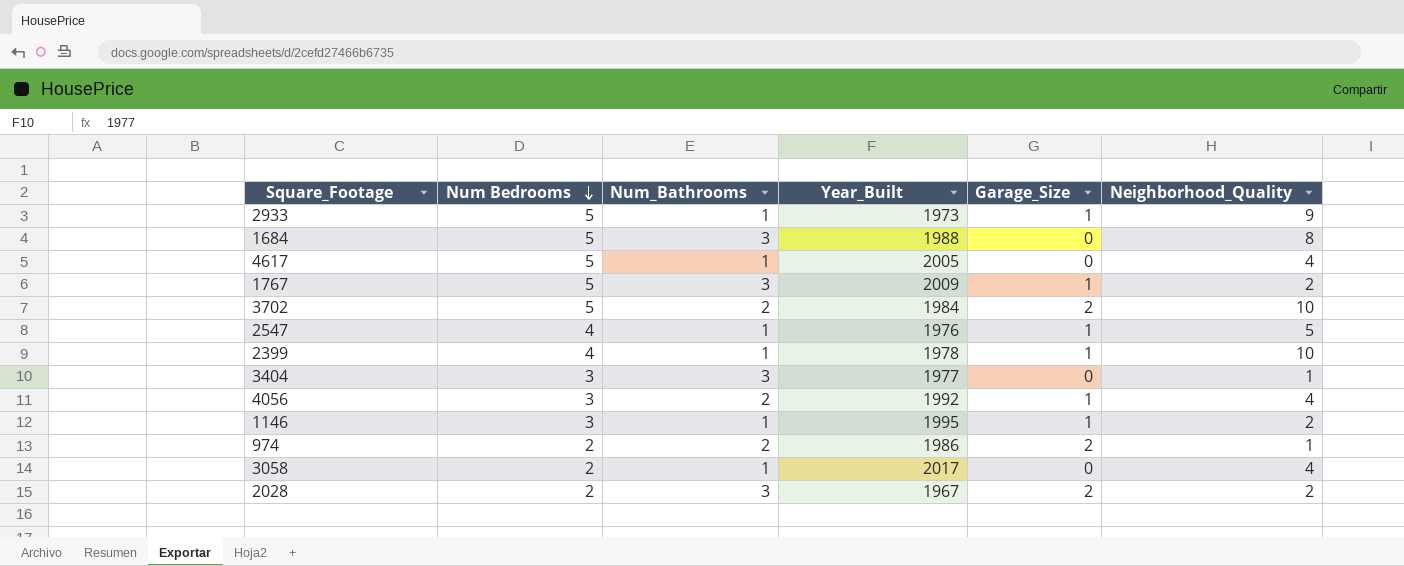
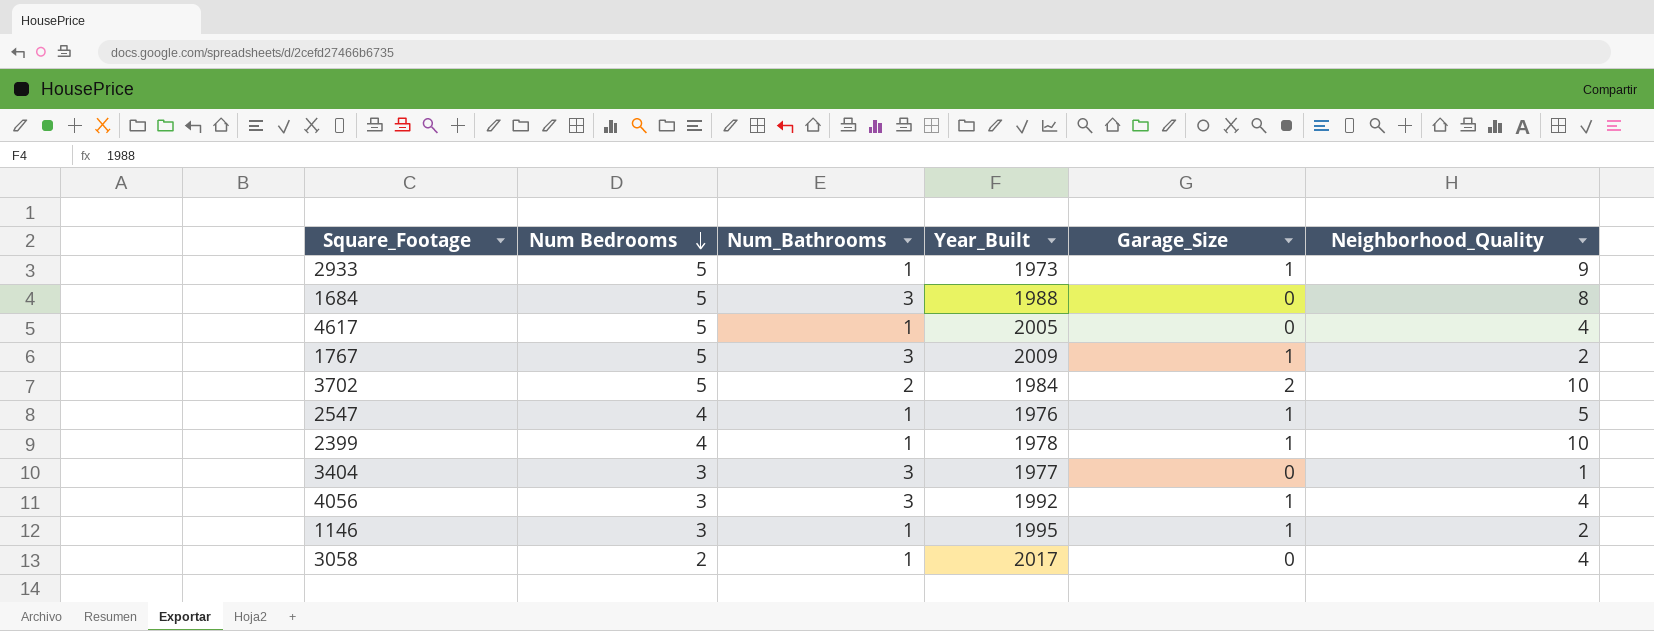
row 974: 2 | 2 | 1986 | 2 | 1 -> none
row 2028: 2 | 3 | 1967 | 2 | 2 -> none
4056 | Num_Bathrooms: 2 -> 3

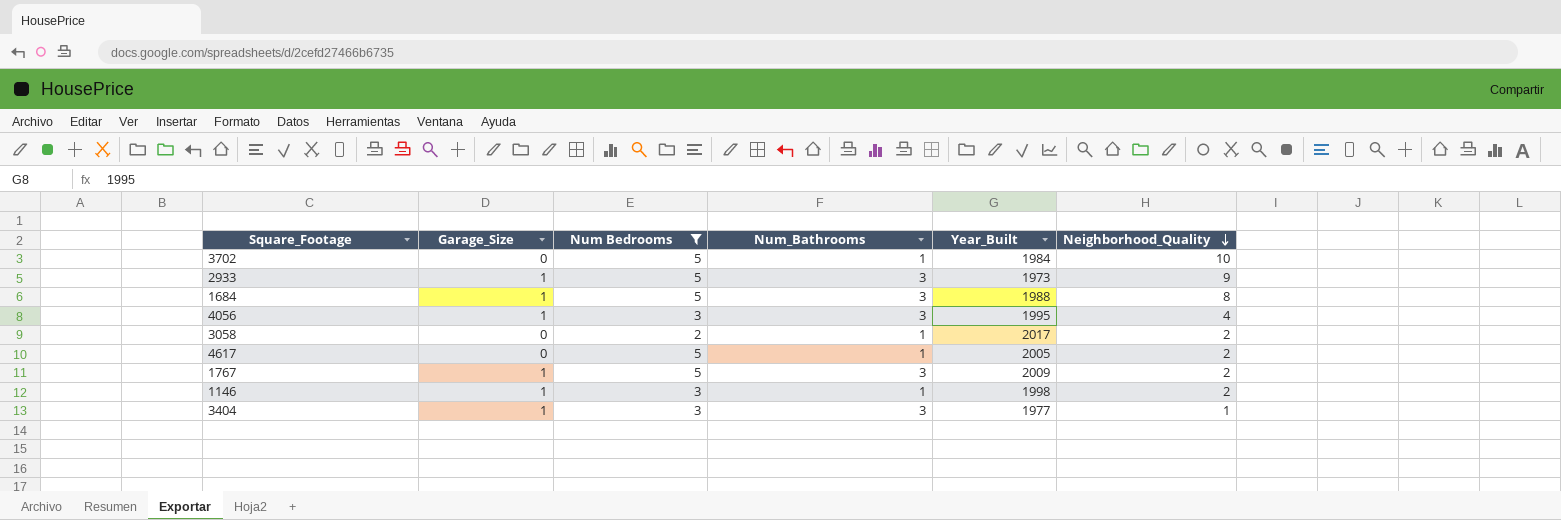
filter: none -> Num Bedrooms != 4
row order: Num Bedrooms descending -> Neighborhood_Quality descending
column Garage_Size | position: 5 -> 2
3702 | Garage_Size: 2 -> 0
3702 | Num_Bathrooms: 2 -> 1
2933 | Num_Bathrooms: 1 -> 3
1684 | Garage_Size: 0 -> 1
4056 | Year_Built: 1992 -> 1995
3058 | Neighborhood_Quality: 4 -> 2
4617 | Neighborhood_Quality: 4 -> 2
1146 | Year_Built: 1995 -> 1998
3404 | Garage_Size: 0 -> 1

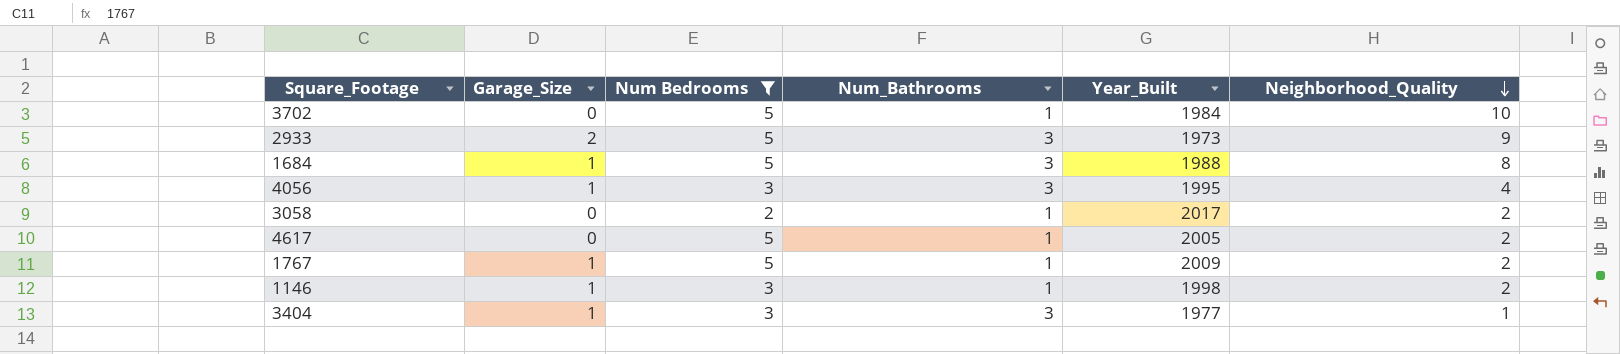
2933 | Garage_Size: 1 -> 2
1767 | Num_Bathrooms: 3 -> 1

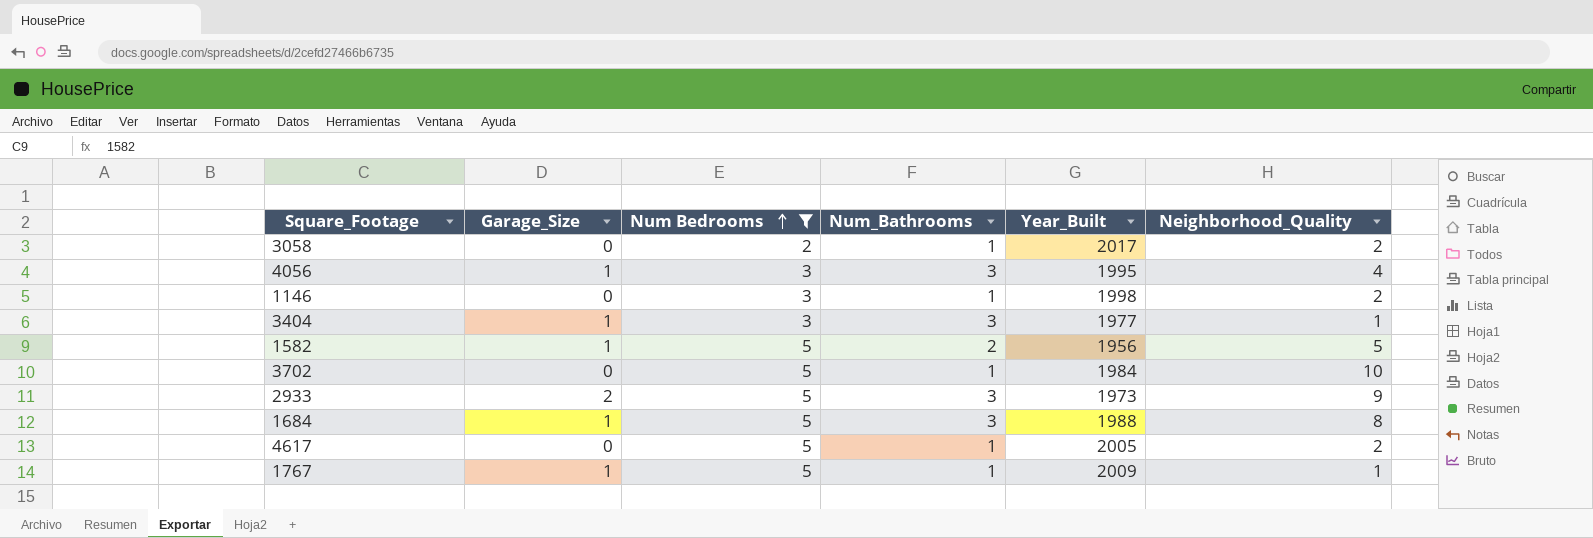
row order: Neighborhood_Quality descending -> Num Bedrooms ascending
1146 | Garage_Size: 1 -> 0
row 1582: none -> 1 | 5 | 2 | 1956 | 5
1767 | Neighborhood_Quality: 2 -> 1

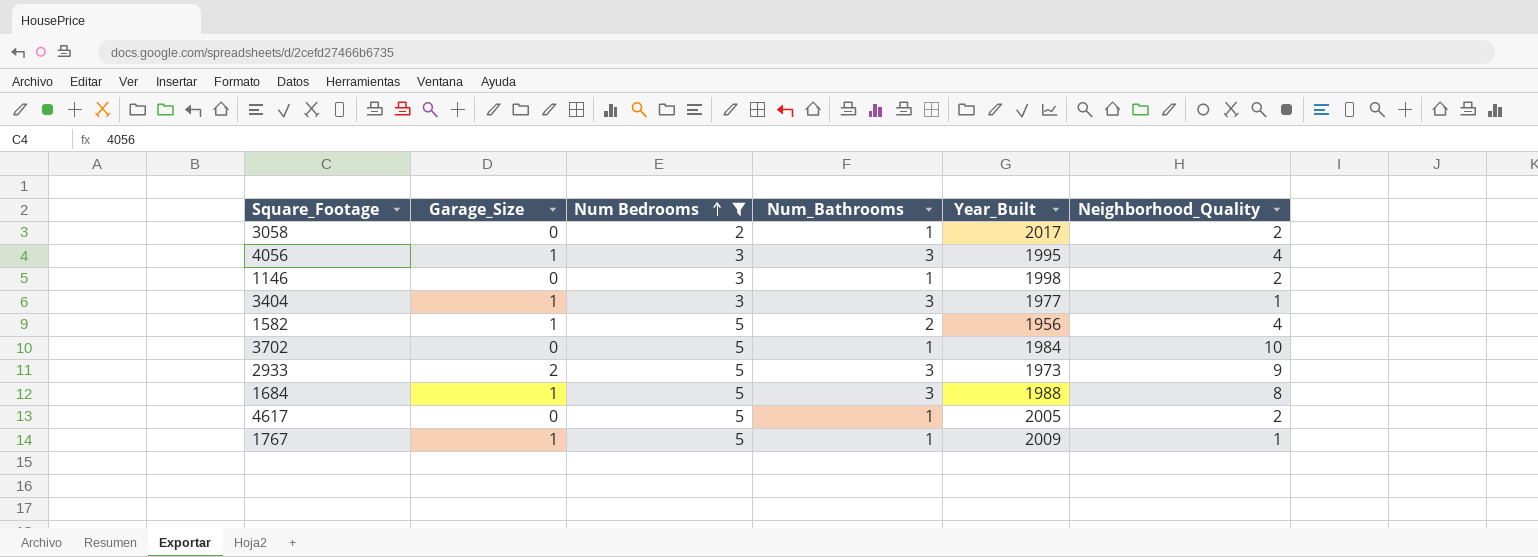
1582 | Neighborhood_Quality: 5 -> 4

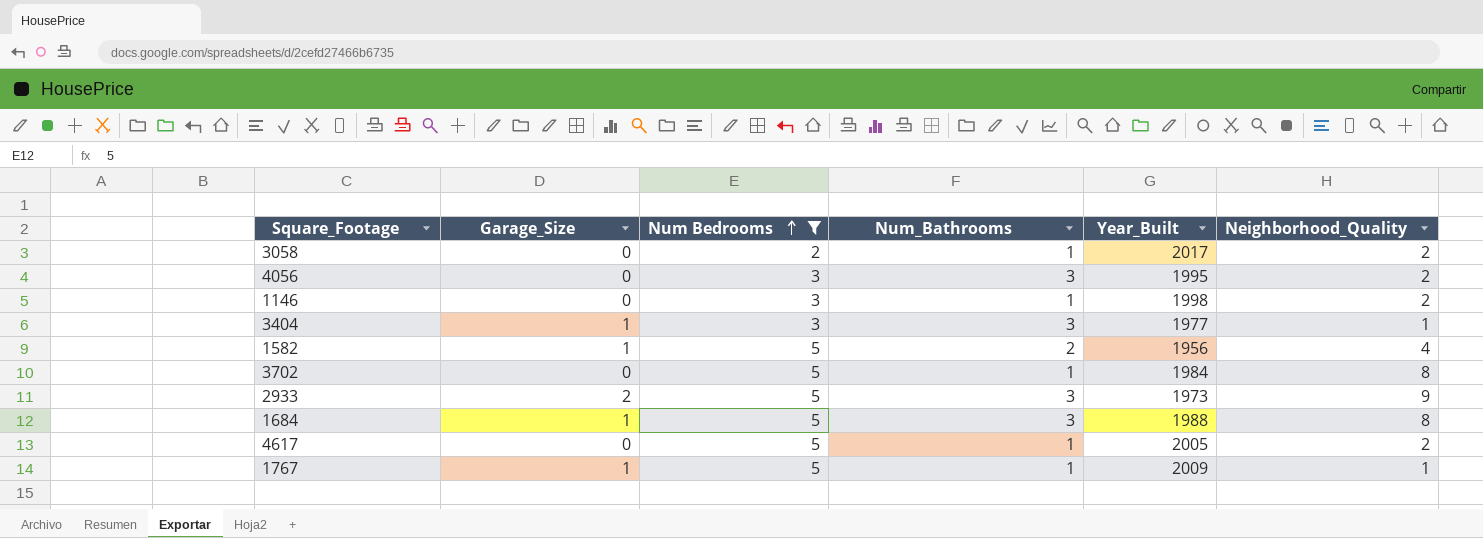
4056 | Garage_Size: 1 -> 0
4056 | Neighborhood_Quality: 4 -> 2
3702 | Neighborhood_Quality: 10 -> 8

